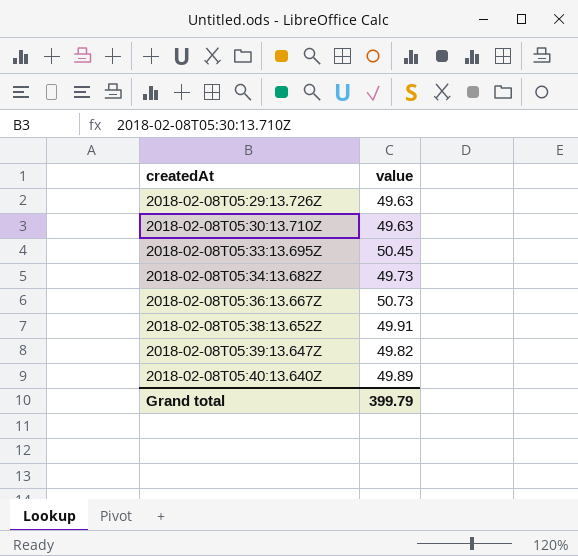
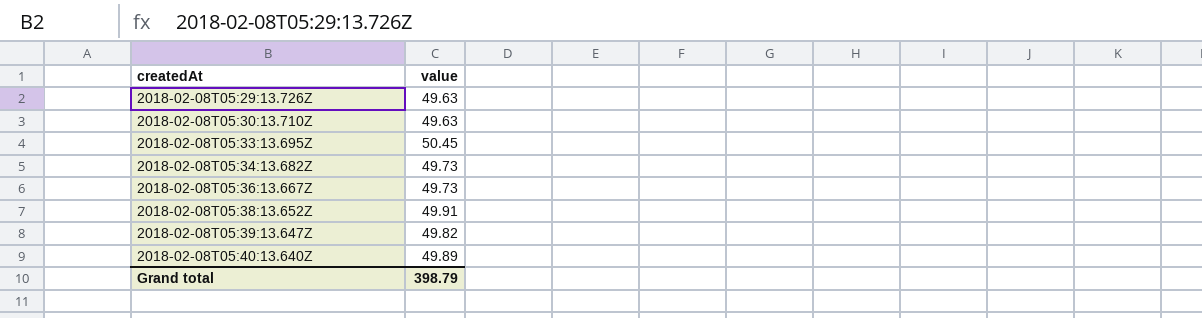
2018-02-08T05:36:13.667Z | value: 50.73 -> 49.73
Grand total | value: 399.79 -> 398.79

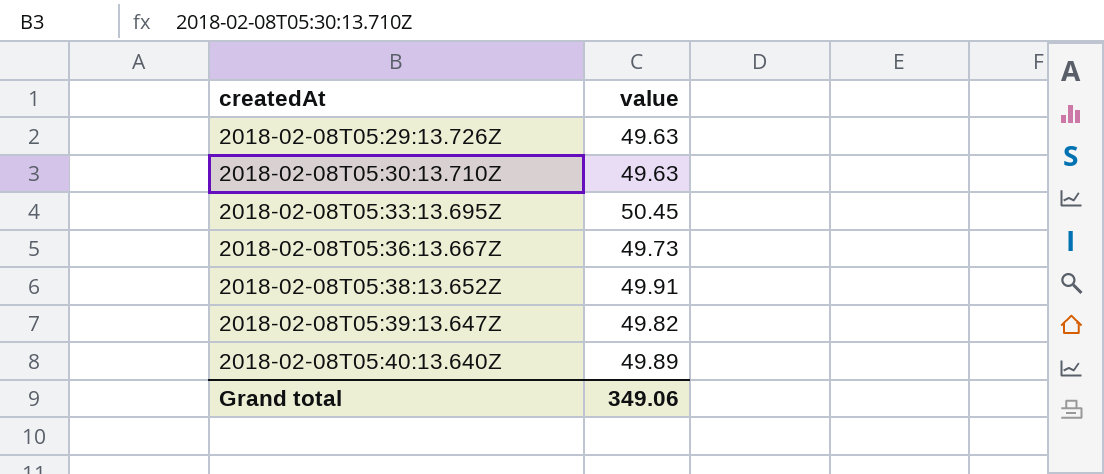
row 2018-02-08T05:34:13.682Z: 49.73 -> none
Grand total | value: 398.79 -> 349.06

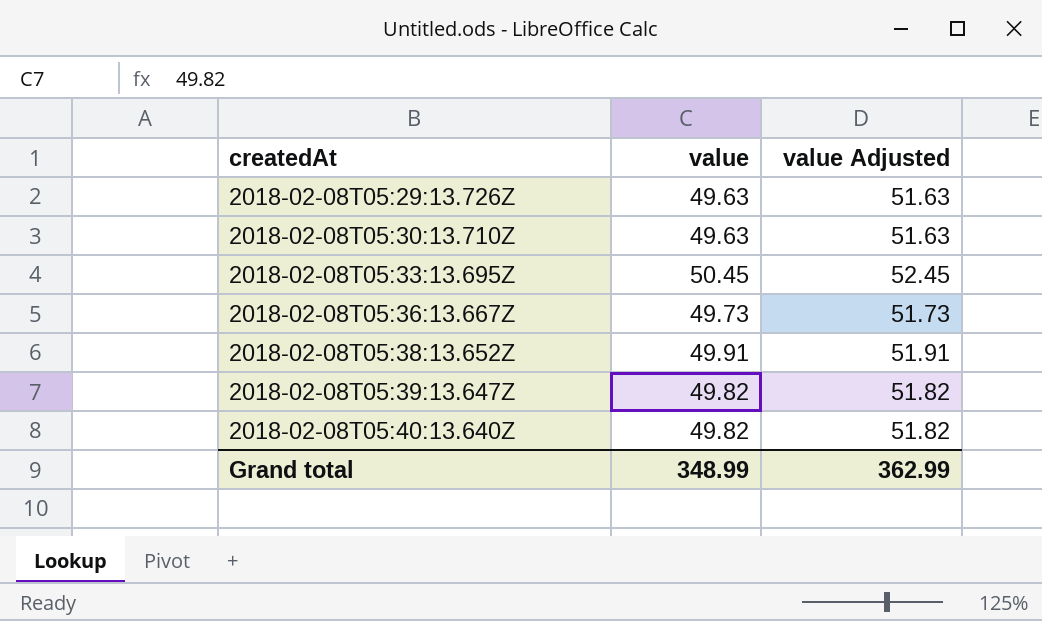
column value Adjusted | formula: none -> [value] + 2
2018-02-08T05:40:13.640Z | value: 49.89 -> 49.82
Grand total | value: 349.06 -> 348.99

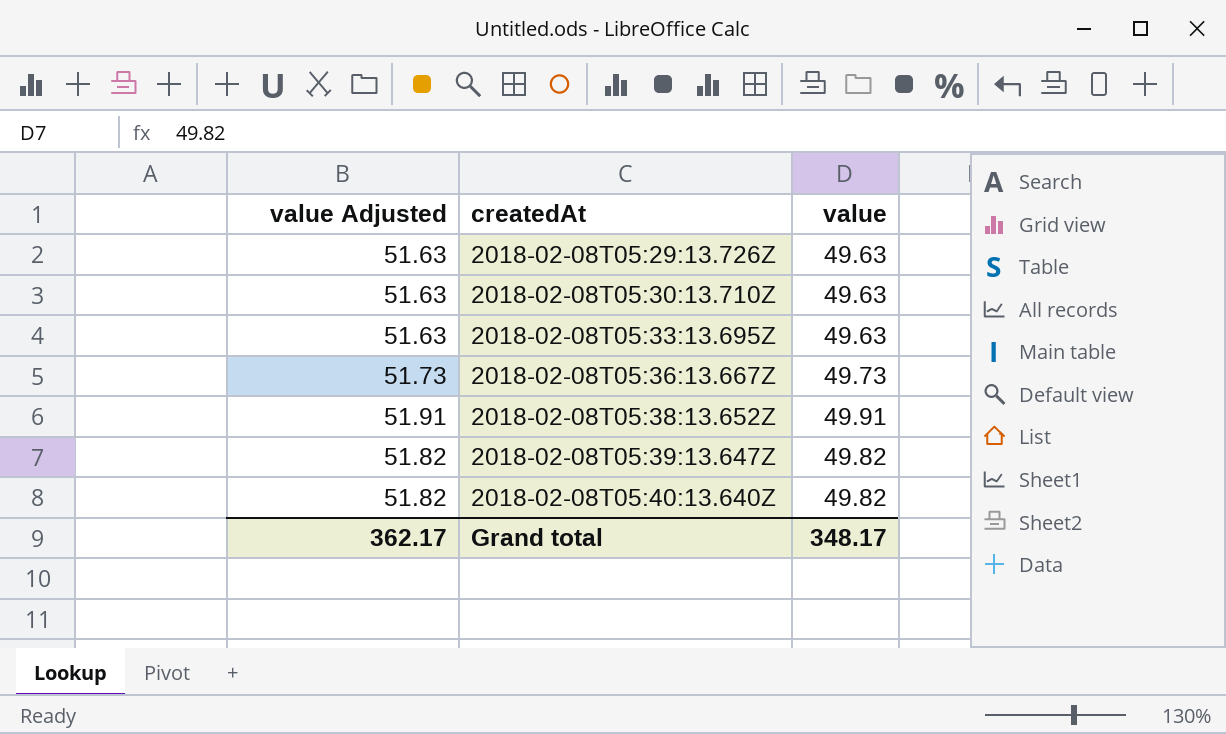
column value Adjusted | position: 3 -> 1
2018-02-08T05:33:13.695Z | value Adjusted: 52.45 -> 51.63
2018-02-08T05:33:13.695Z | value: 50.45 -> 49.63
Grand total | value Adjusted: 362.99 -> 362.17
Grand total | value: 348.99 -> 348.17

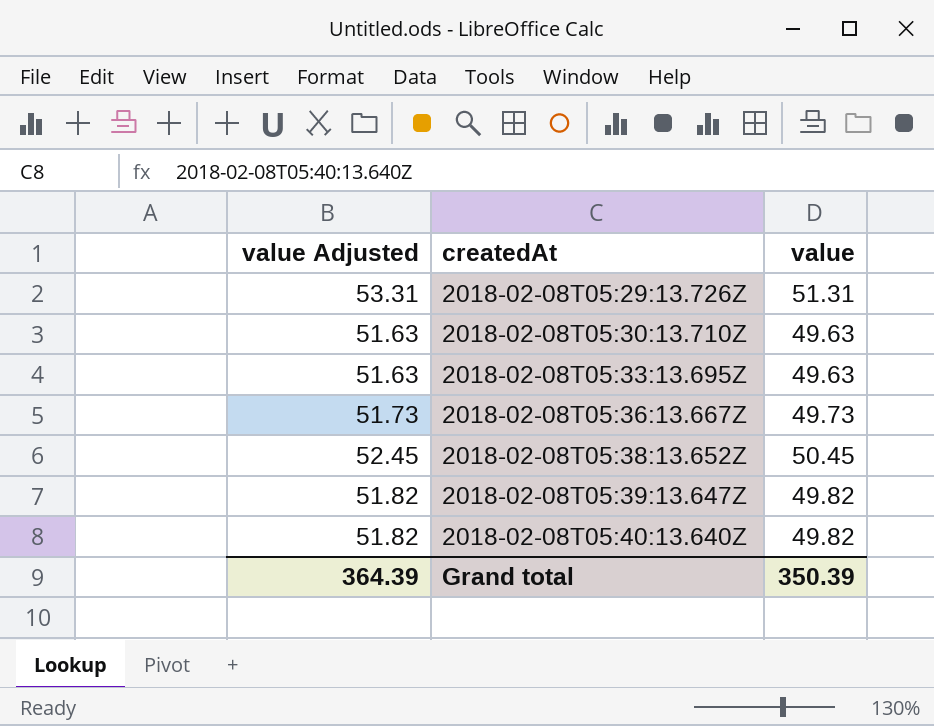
2018-02-08T05:29:13.726Z | value Adjusted: 51.63 -> 53.31
2018-02-08T05:29:13.726Z | value: 49.63 -> 51.31
2018-02-08T05:38:13.652Z | value Adjusted: 51.91 -> 52.45
2018-02-08T05:38:13.652Z | value: 49.91 -> 50.45
Grand total | value Adjusted: 362.17 -> 364.39
Grand total | value: 348.17 -> 350.39

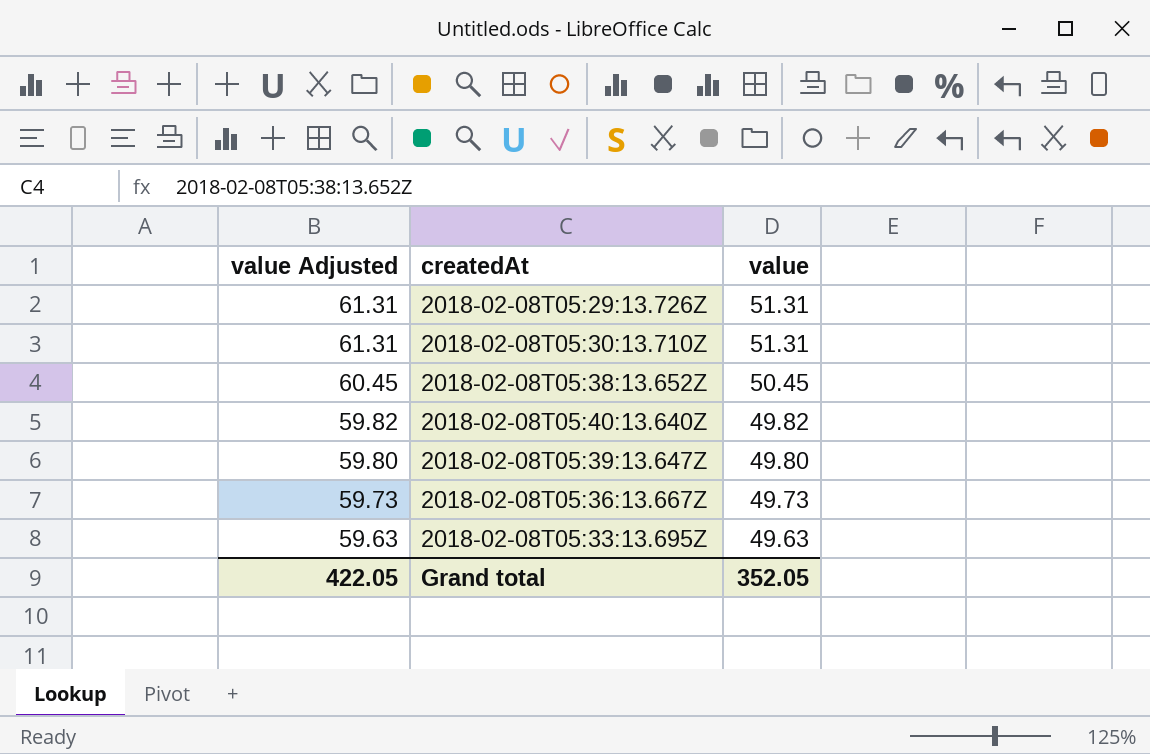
row order: createdAt ascending -> value Adjusted descending
column value Adjusted | formula: [value] + 2 -> [value] + 10
2018-02-08T05:30:13.710Z | value: 49.63 -> 51.31
2018-02-08T05:39:13.647Z | value: 49.82 -> 49.80
Grand total | value Adjusted: 364.39 -> 422.05
Grand total | value: 350.39 -> 352.05

